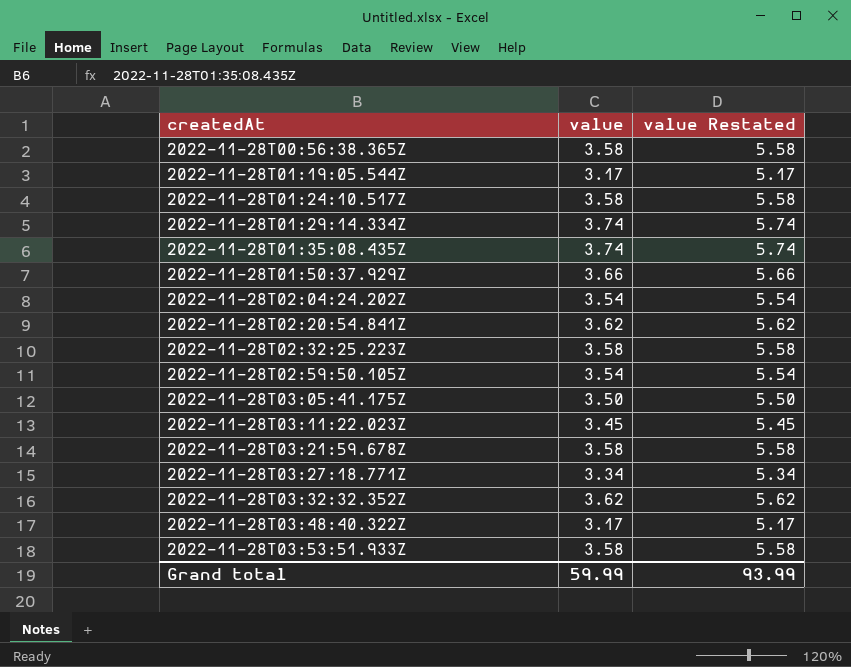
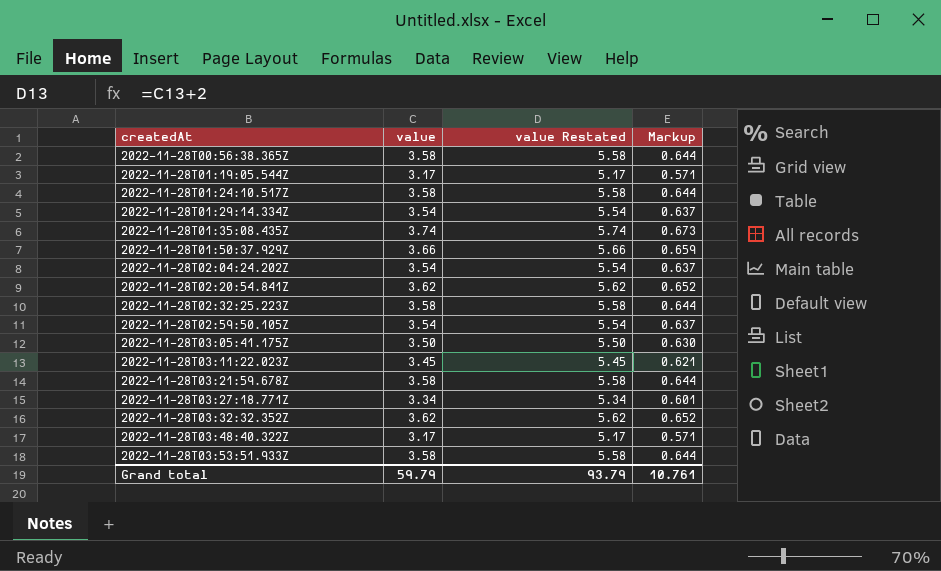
column Markup | formula: none -> [value] * 0.18
2022-11-28T01:29:14.334Z | value: 3.74 -> 3.54
2022-11-28T01:29:14.334Z | value Restated: 5.74 -> 5.54
Grand total | value: 59.99 -> 59.79
Grand total | value Restated: 93.99 -> 93.79

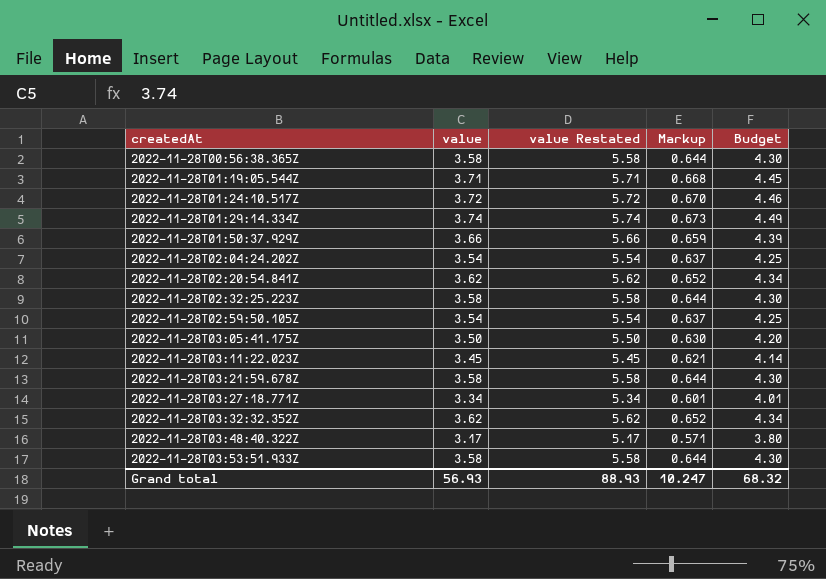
column Budget | formula: none -> [value] * 1.2
row 2022-11-28T01:35:08.435Z: 3.74 | 5.74 | 0.673 -> none
2022-11-28T01:19:05.544Z | value: 3.17 -> 3.71
2022-11-28T01:19:05.544Z | value Restated: 5.17 -> 5.71
2022-11-28T01:19:05.544Z | Markup: 0.571 -> 0.668
2022-11-28T01:24:10.517Z | value: 3.58 -> 3.72
2022-11-28T01:24:10.517Z | value Restated: 5.58 -> 5.72
2022-11-28T01:24:10.517Z | Markup: 0.644 -> 0.670
2022-11-28T01:29:14.334Z | value: 3.54 -> 3.74
2022-11-28T01:29:14.334Z | value Restated: 5.54 -> 5.74
2022-11-28T01:29:14.334Z | Markup: 0.637 -> 0.673
Grand total | value: 59.79 -> 56.93
Grand total | value Restated: 93.79 -> 88.93
Grand total | Markup: 10.761 -> 10.247

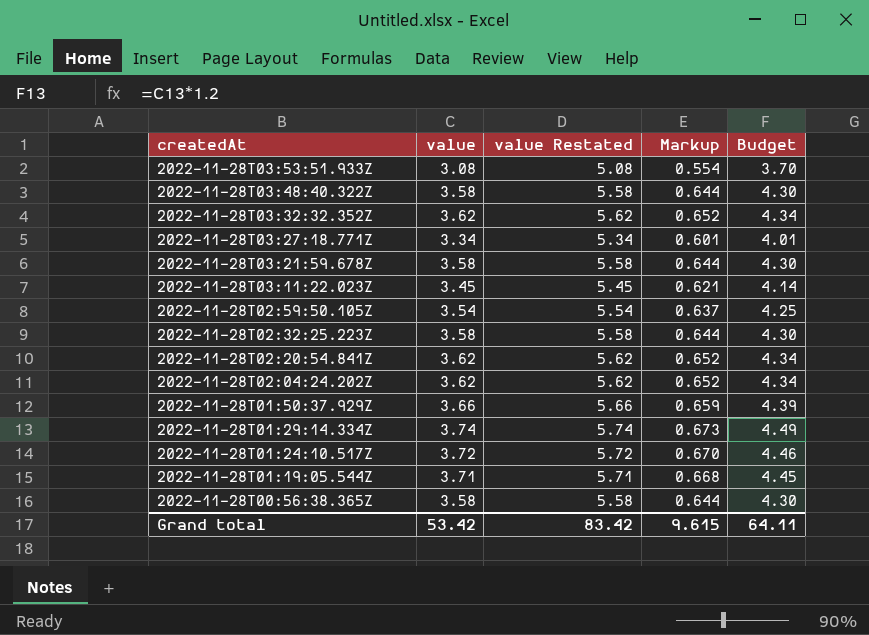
row order: createdAt ascending -> createdAt descending
row 2022-11-28T03:05:41.175Z: 3.50 | 5.50 | 0.630 | 4.20 -> none
2022-11-28T03:53:51.933Z | value: 3.58 -> 3.08
2022-11-28T03:53:51.933Z | value Restated: 5.58 -> 5.08
2022-11-28T03:53:51.933Z | Markup: 0.644 -> 0.554
2022-11-28T03:53:51.933Z | Budget: 4.30 -> 3.70
2022-11-28T03:48:40.322Z | value: 3.17 -> 3.58
2022-11-28T03:48:40.322Z | value Restated: 5.17 -> 5.58
2022-11-28T03:48:40.322Z | Markup: 0.571 -> 0.644
2022-11-28T03:48:40.322Z | Budget: 3.80 -> 4.30
2022-11-28T02:04:24.202Z | value: 3.54 -> 3.62
2022-11-28T02:04:24.202Z | value Restated: 5.54 -> 5.62
2022-11-28T02:04:24.202Z | Markup: 0.637 -> 0.652
2022-11-28T02:04:24.202Z | Budget: 4.25 -> 4.34
Grand total | value: 56.93 -> 53.42
Grand total | value Restated: 88.93 -> 83.42
Grand total | Markup: 10.247 -> 9.615
Grand total | Budget: 68.32 -> 64.11

